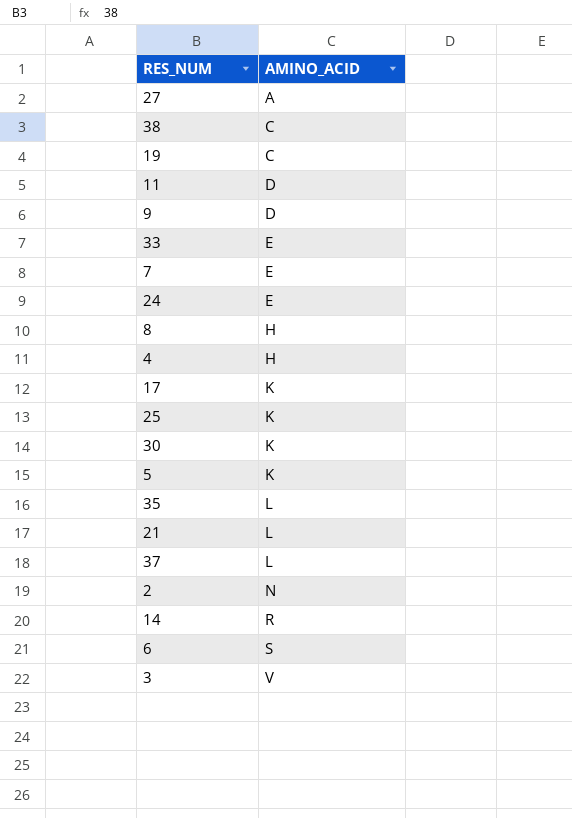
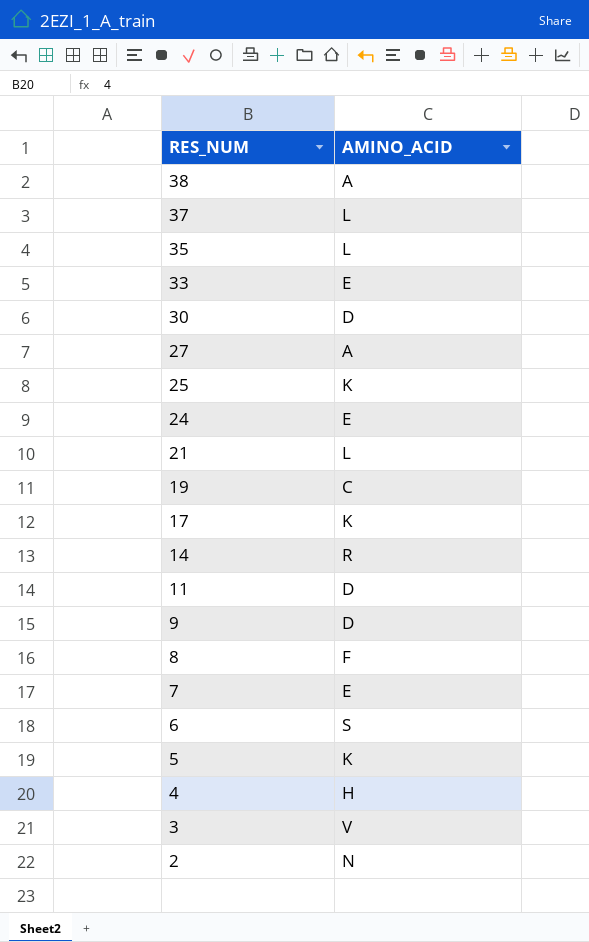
row order: AMINO_ACID ascending -> RES_NUM descending
38 | AMINO_ACID: C -> A
30 | AMINO_ACID: K -> D
8 | AMINO_ACID: H -> F

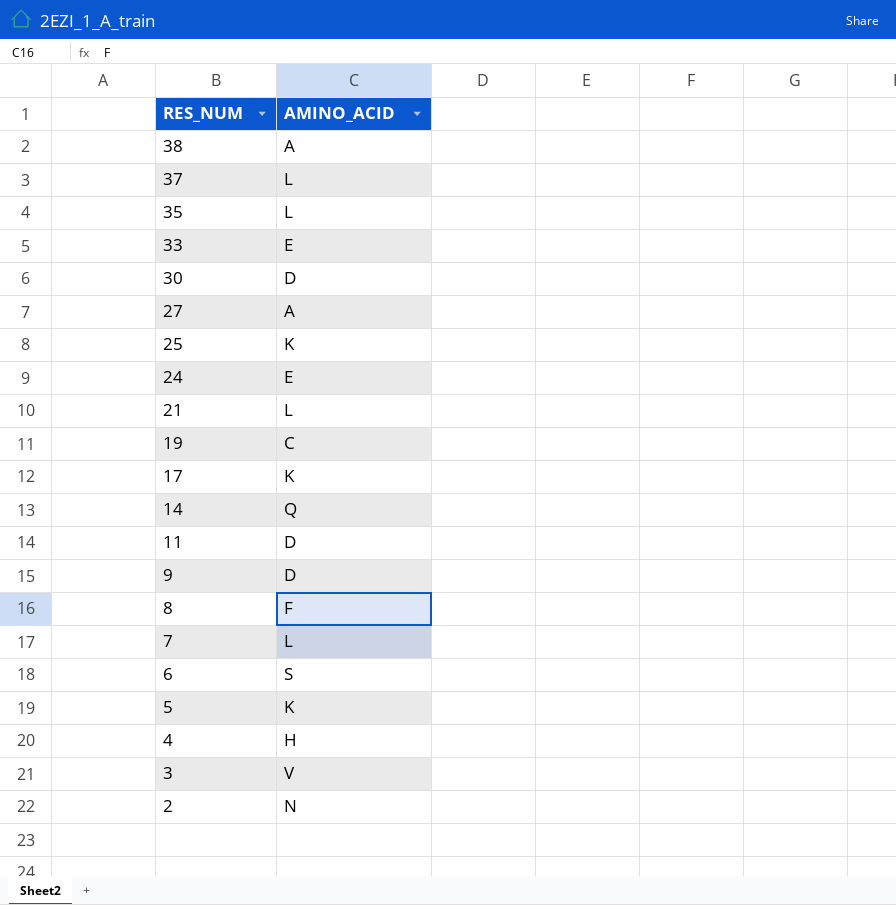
14 | AMINO_ACID: R -> Q
7 | AMINO_ACID: E -> L

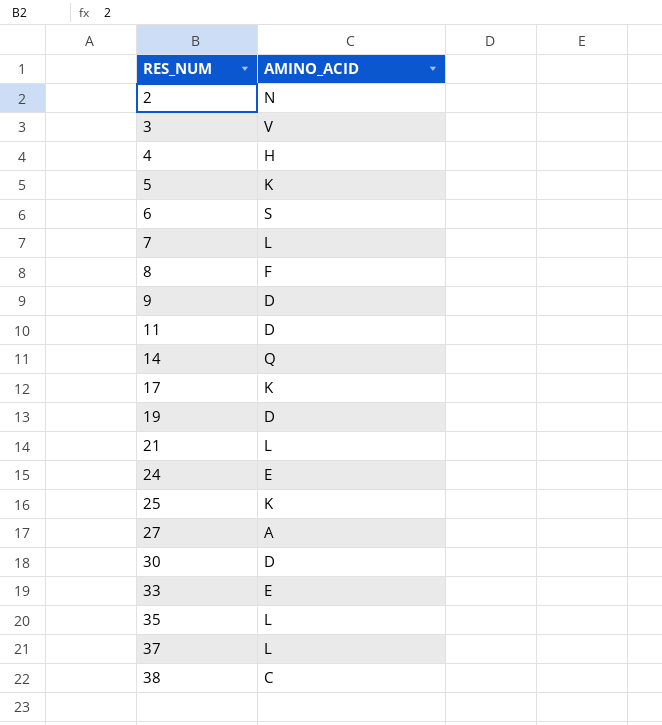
row order: RES_NUM descending -> RES_NUM ascending
19 | AMINO_ACID: C -> D
38 | AMINO_ACID: A -> C

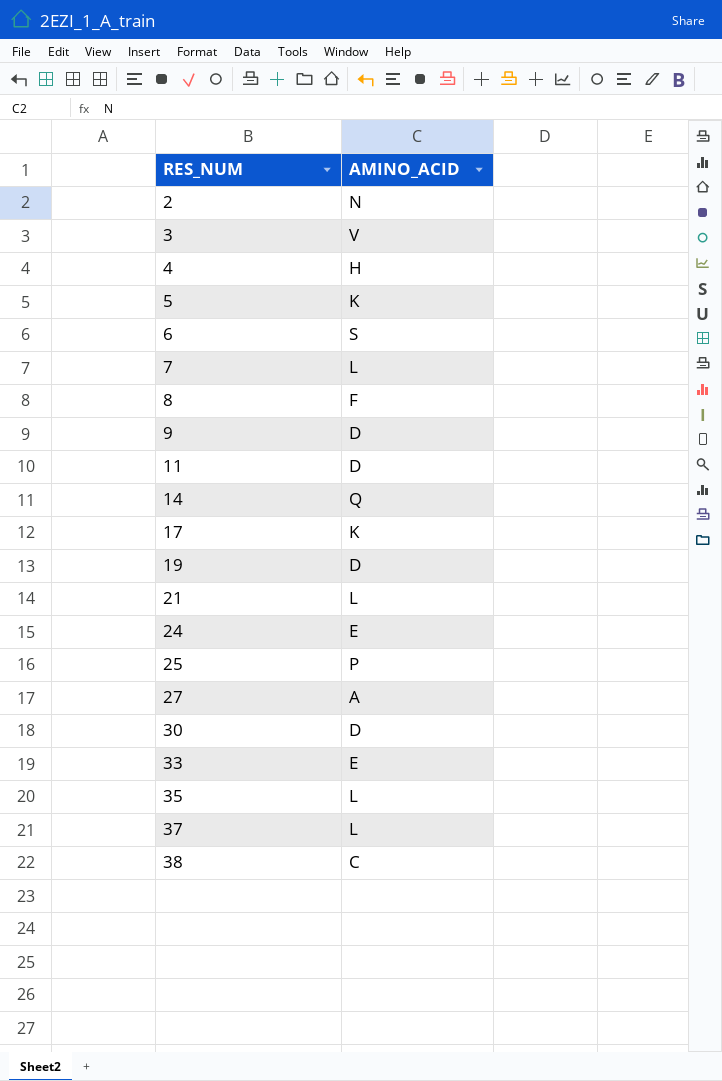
25 | AMINO_ACID: K -> P

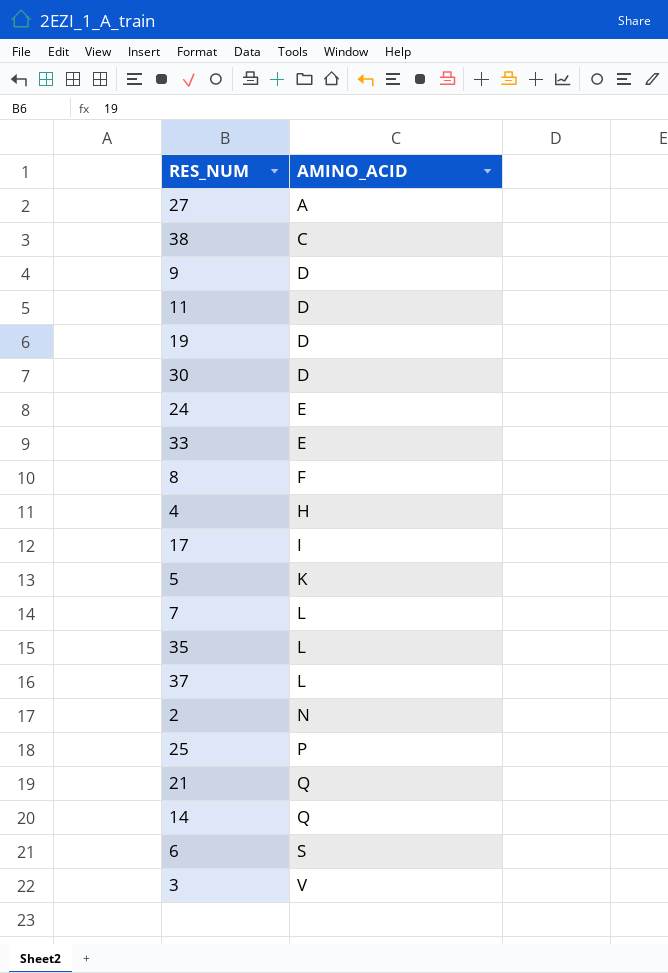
row order: RES_NUM ascending -> AMINO_ACID ascending
17 | AMINO_ACID: K -> I
21 | AMINO_ACID: L -> Q

